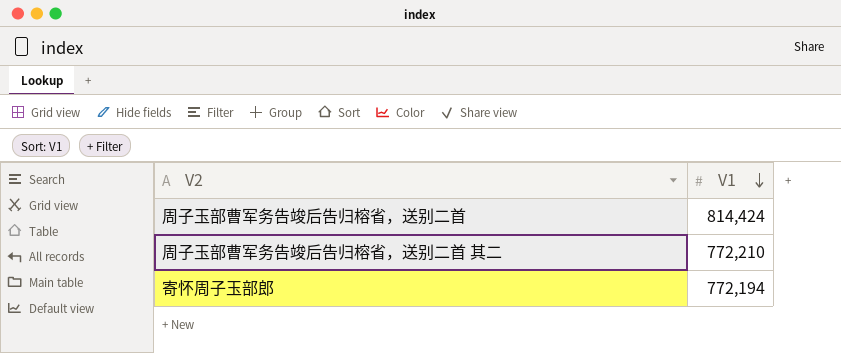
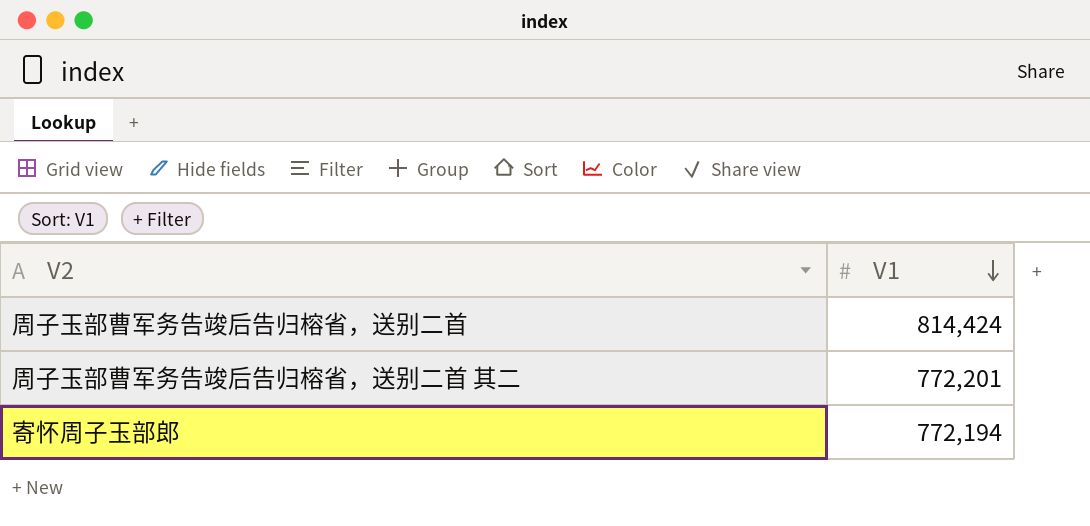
周子玉部曹军务告竣后告归榕省，送别二首 其二 | V1: 772,210 -> 772,201

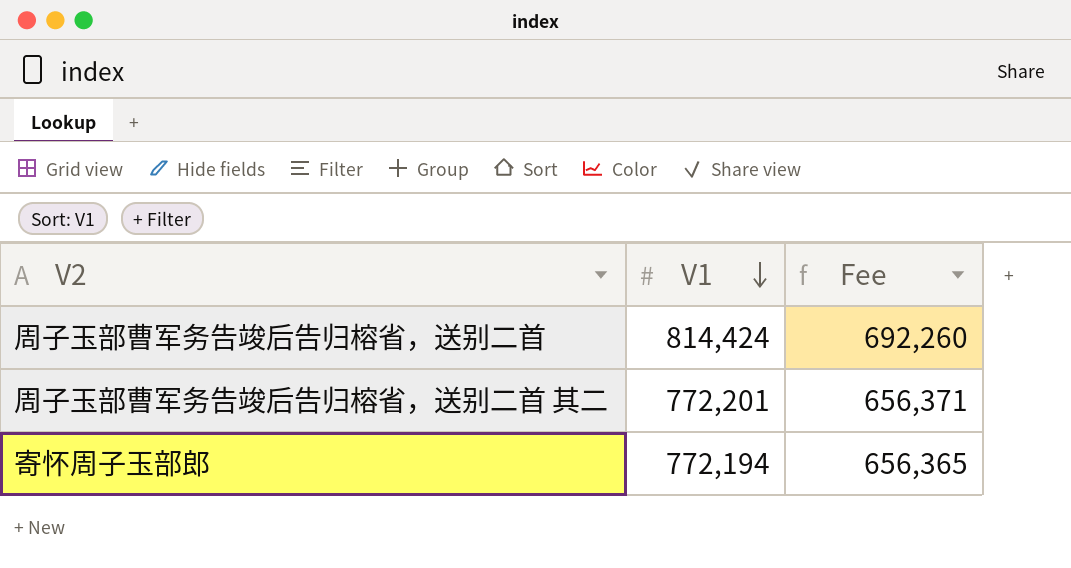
column Fee | formula: none -> [V1] * 0.85

